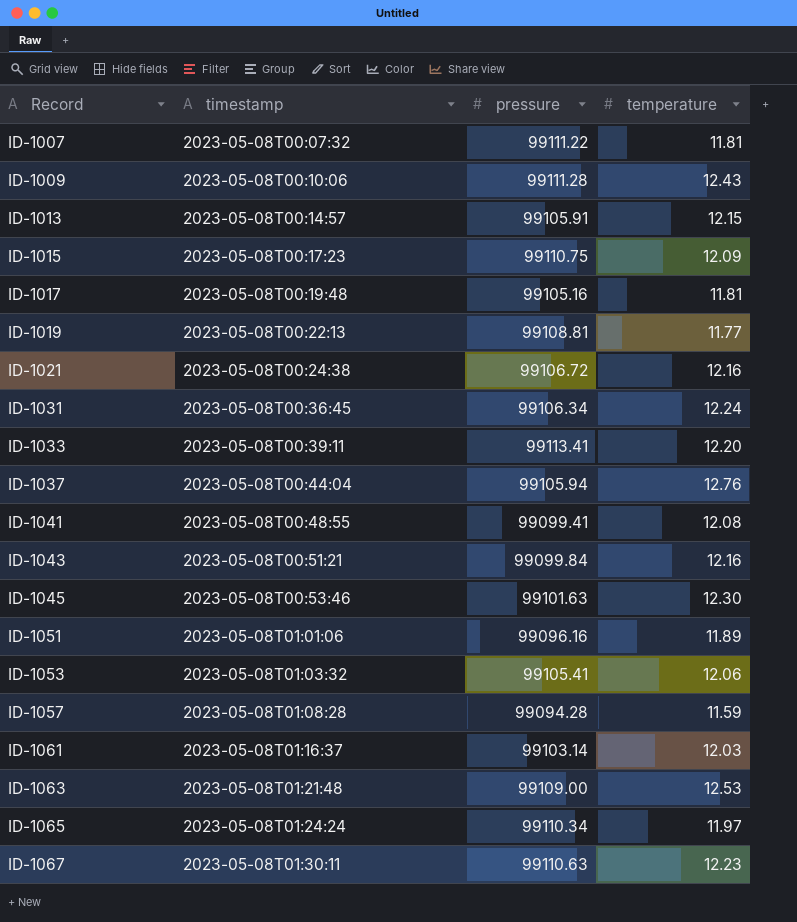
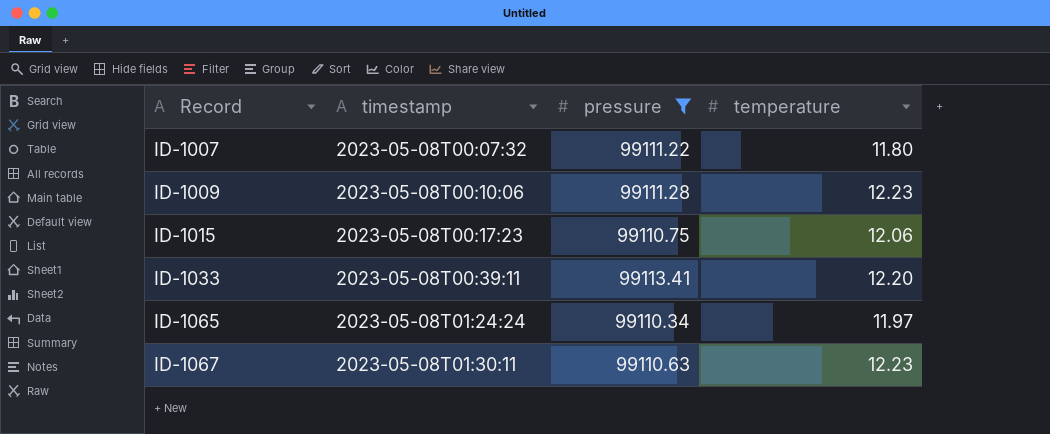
filter: none -> pressure >= 99110.34
ID-1007 | temperature: 11.81 -> 11.80
ID-1009 | temperature: 12.43 -> 12.23
ID-1015 | temperature: 12.09 -> 12.06

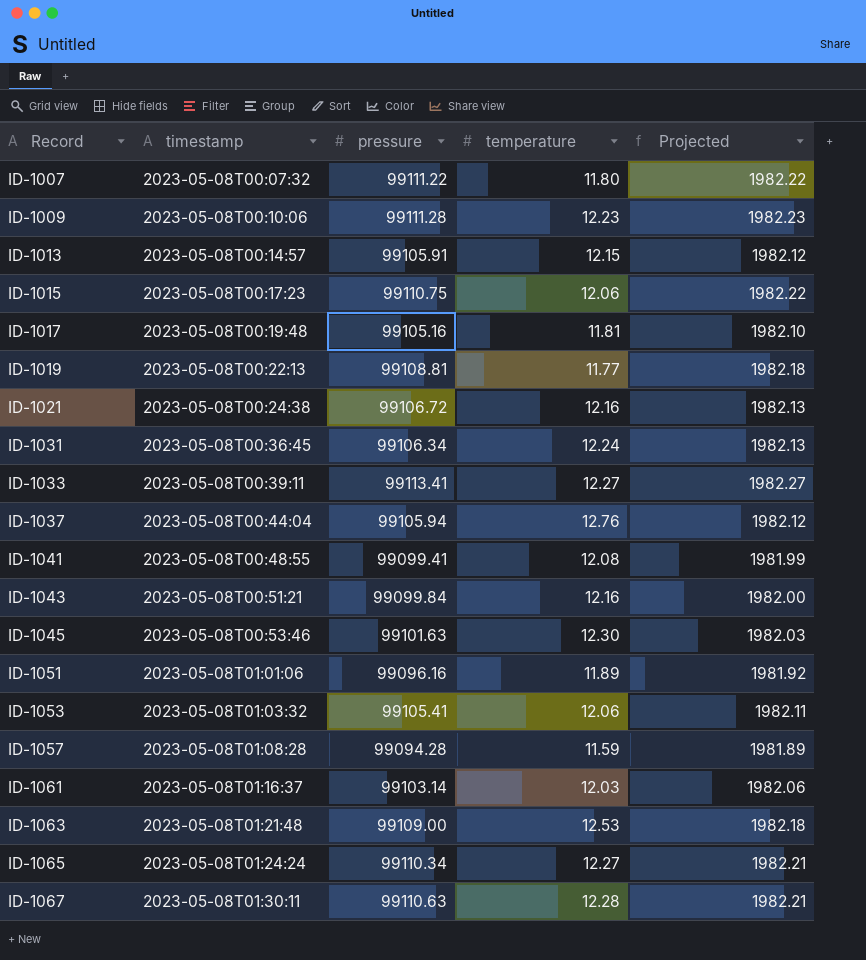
filter: pressure >= 99110.34 -> none
column Projected | formula: none -> [pressure] * 0.02
ID-1033 | temperature: 12.20 -> 12.27
ID-1065 | temperature: 11.97 -> 12.27
ID-1067 | temperature: 12.23 -> 12.28

